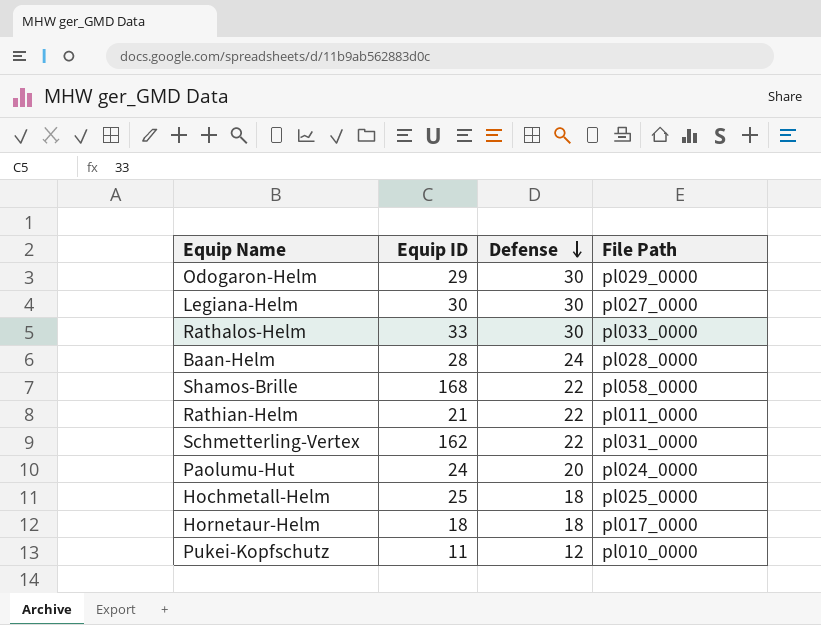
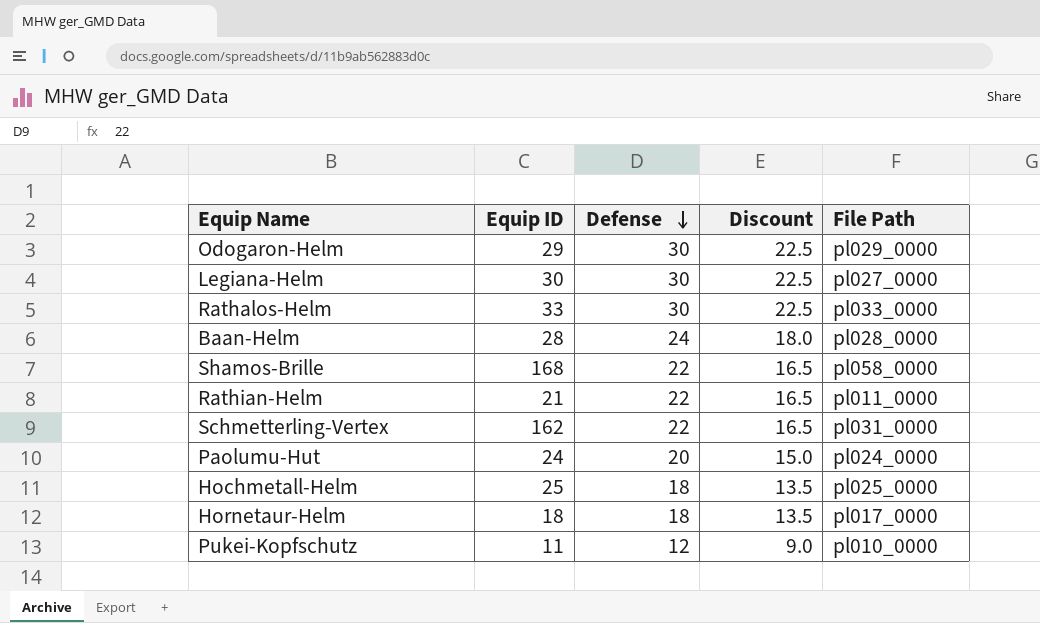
column Discount | formula: none -> [Defense] * 0.75

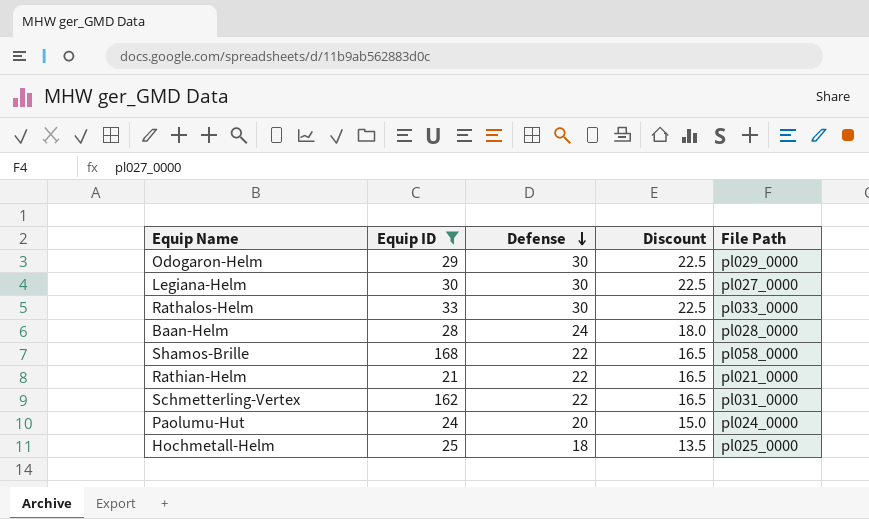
filter: none -> Equip ID >= 21
Rathian-Helm | File Path: pl011_0000 -> pl021_0000

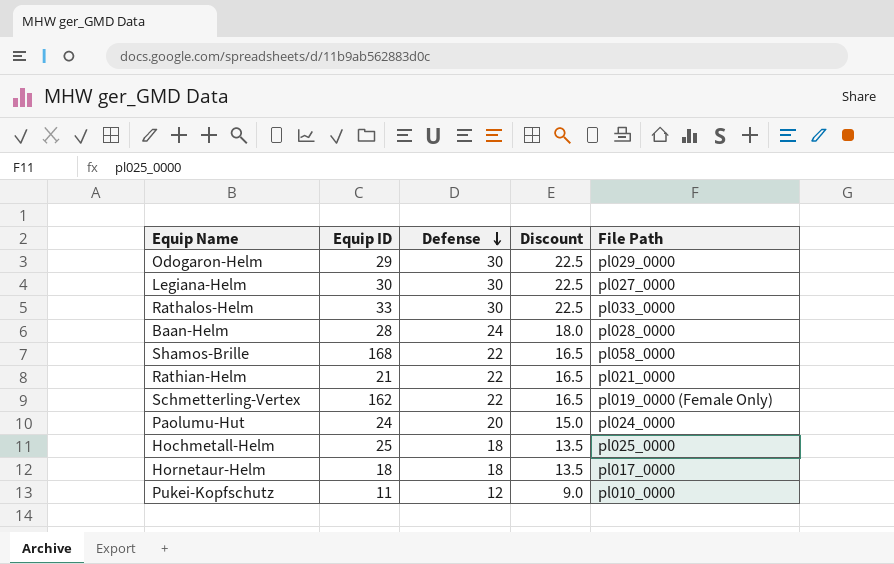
filter: Equip ID >= 21 -> none
Schmetterling-Vertex | File Path: pl031_0000 -> pl019_0000 (Female Only)

